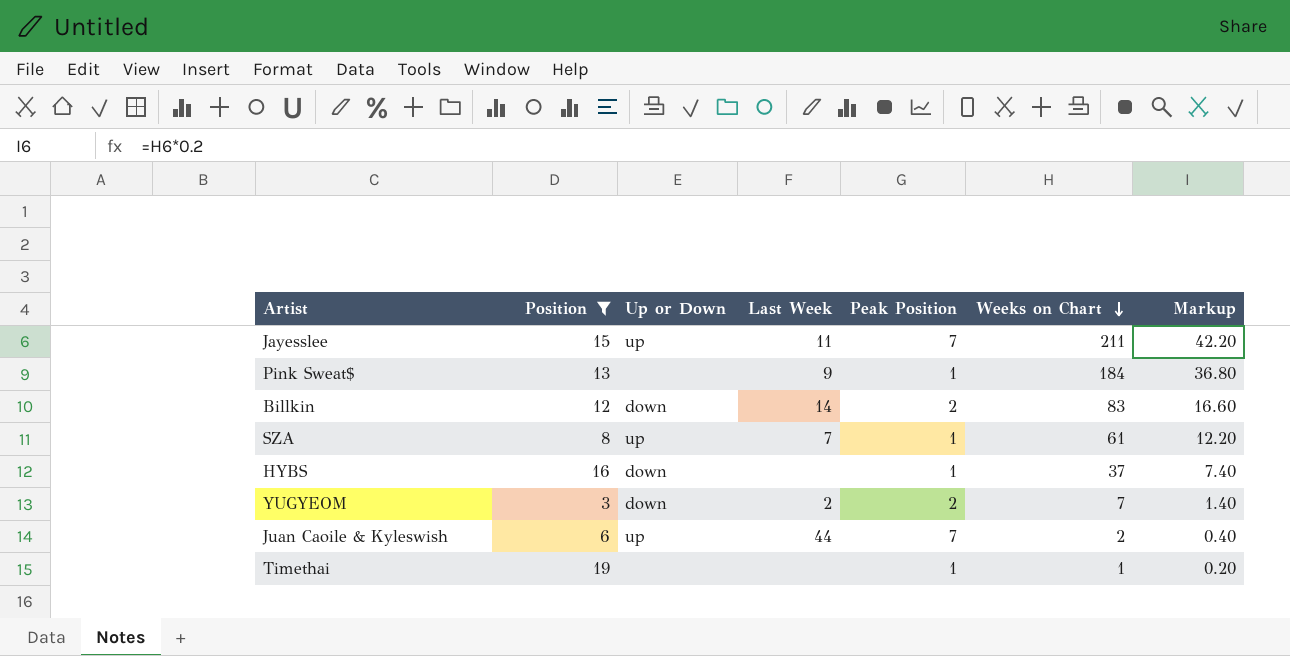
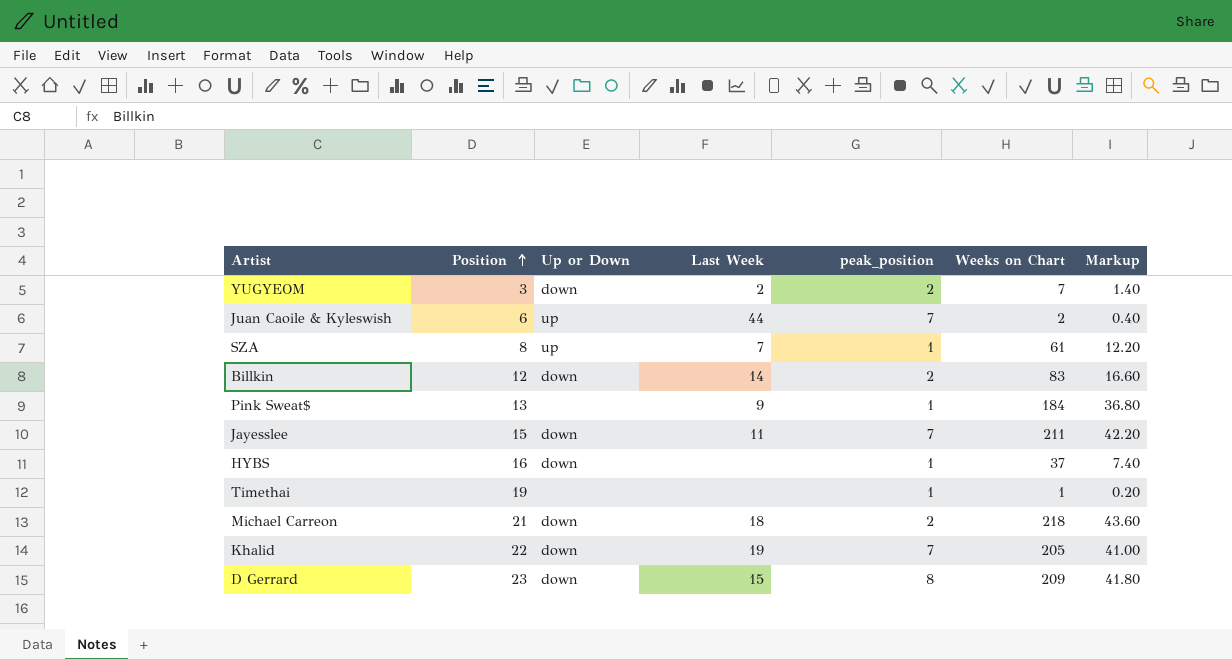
filter: Position <= 19 -> none
row order: Weeks on Chart descending -> Position ascending
column name: Peak Position -> peak_position
Jayesslee | Up or Down: up -> down

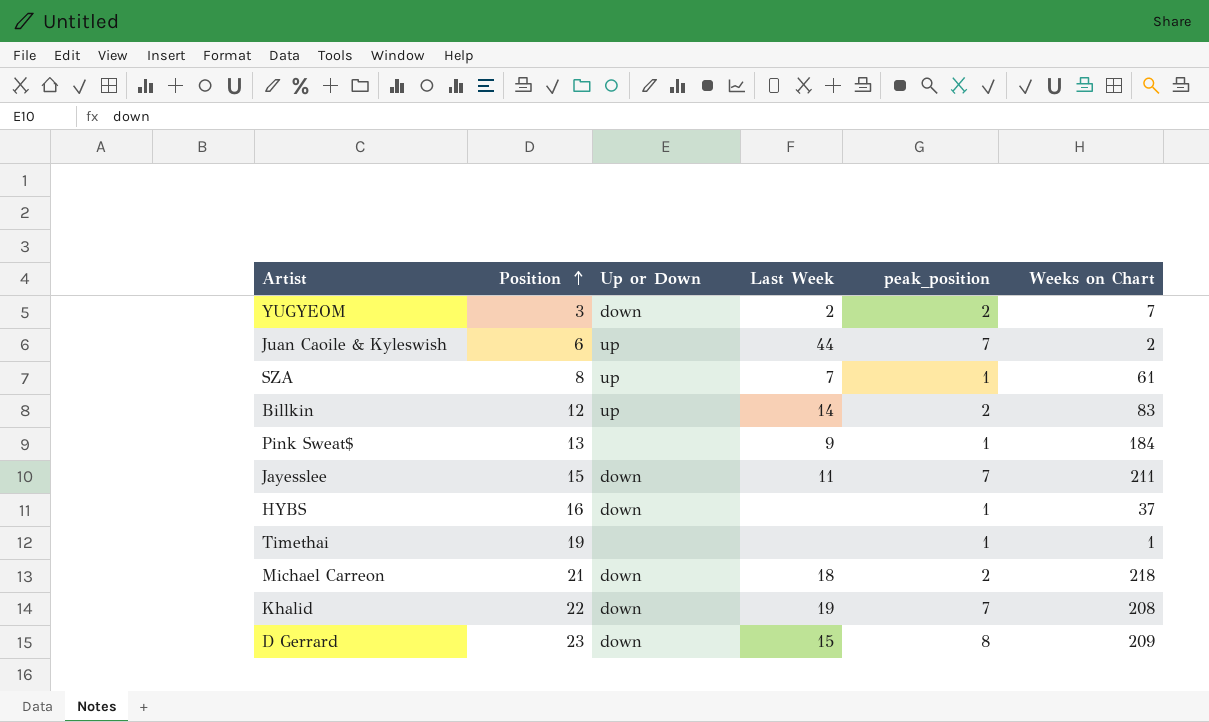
column Markup | formula: [Weeks on Chart] * 0.2 -> none
Billkin | Up or Down: down -> up
Khalid | Weeks on Chart: 205 -> 208

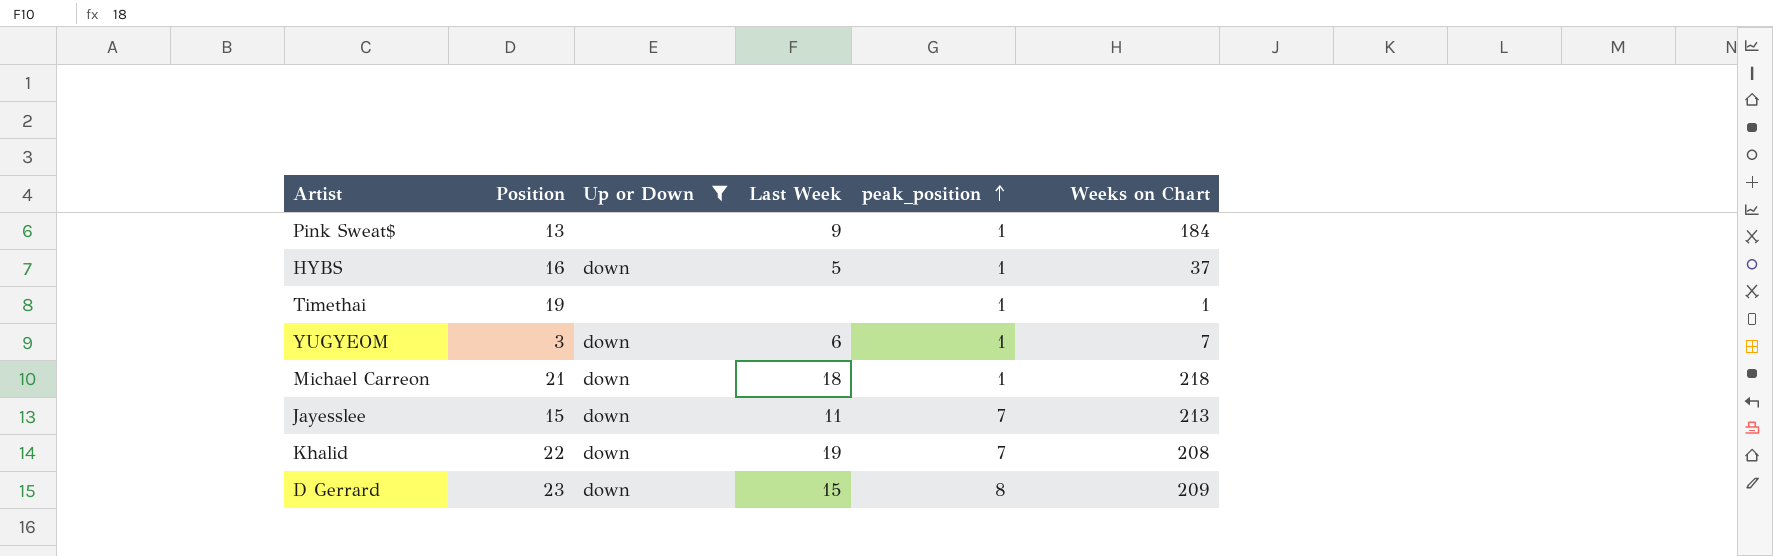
filter: none -> Up or Down != up
row order: Position ascending -> peak_position ascending
HYBS | Last Week: none -> 5
YUGYEOM | Last Week: 2 -> 6
YUGYEOM | peak_position: 2 -> 1
Michael Carreon | peak_position: 2 -> 1
Jayesslee | Weeks on Chart: 211 -> 213

